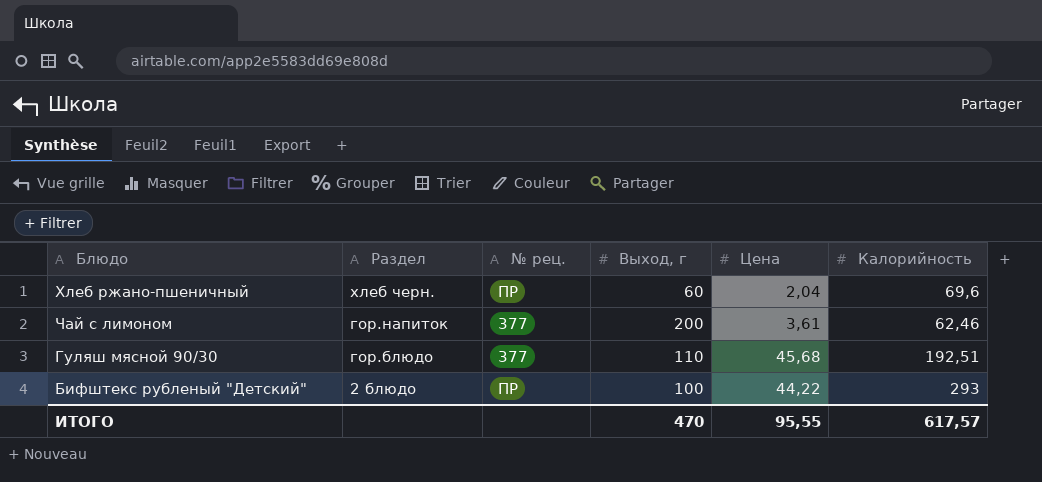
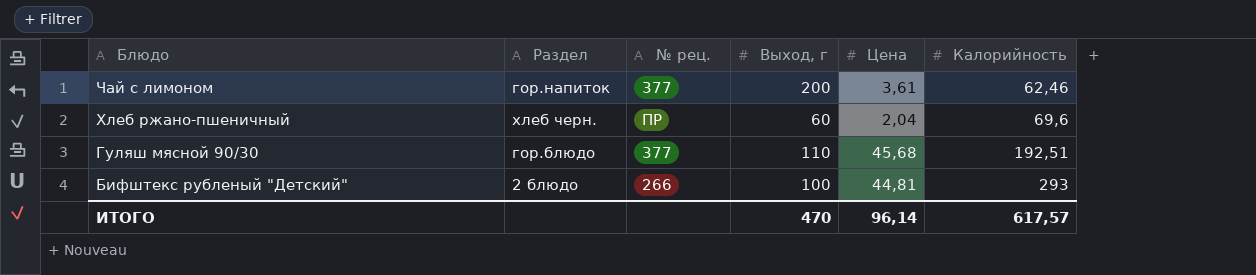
row order: Раздел descending -> Блюдо descending
Бифштекс рубленый "Детский" | № рец.: ПР -> 266
Бифштекс рубленый "Детский" | Цена: 44,22 -> 44,81
ИТОГО | Цена: 95,55 -> 96,14

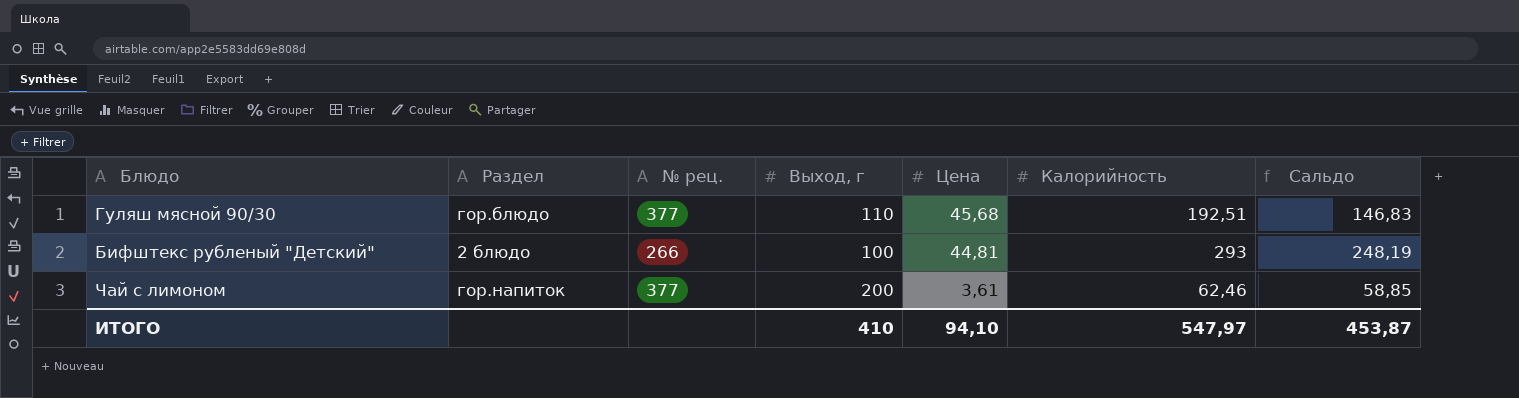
row order: Блюдо descending -> Цена descending
column Сальдо | formula: none -> [Калорийность] - [Цена]
row Хлеб ржано-пшеничный: хлеб черн. | ПР | 60 | 2,04 | 69,6 -> none
ИТОГО | Выход, г: 470 -> 410
ИТОГО | Цена: 96,14 -> 94,10
ИТОГО | Калорийность: 617,57 -> 547,97

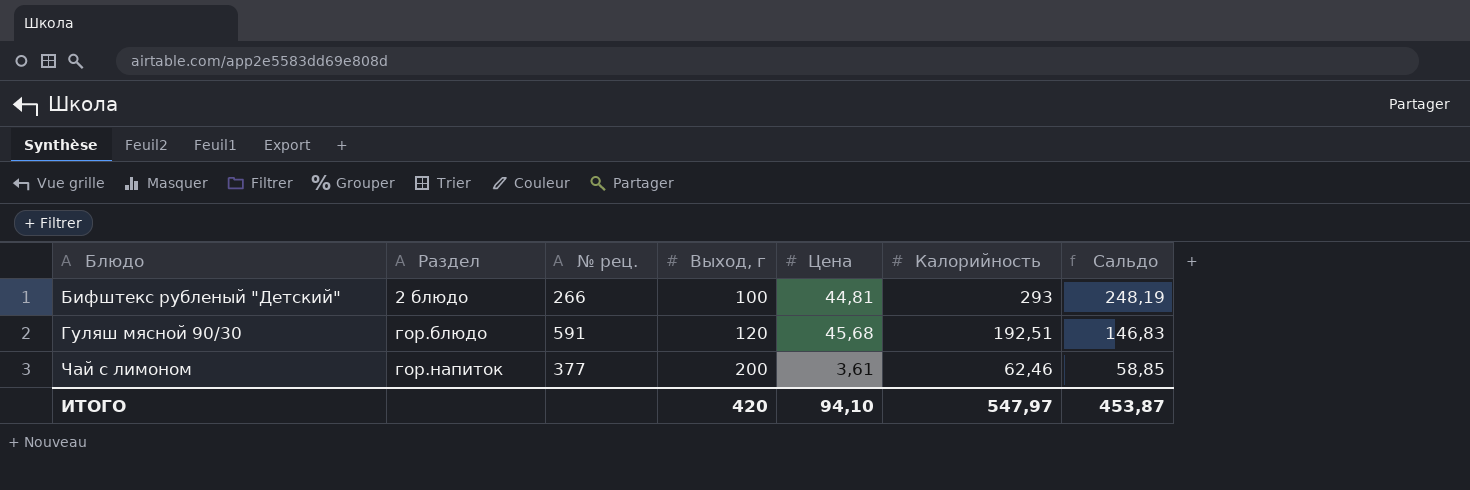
row order: Цена descending -> Блюдо ascending
Гуляш мясной 90/30 | № рец.: 377 -> 591
Гуляш мясной 90/30 | Выход, г: 110 -> 120
ИТОГО | Выход, г: 410 -> 420

